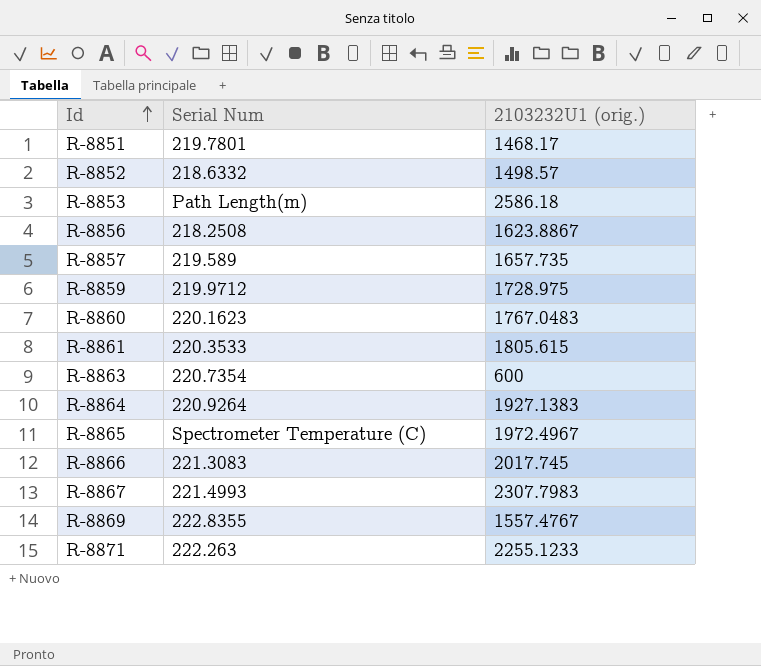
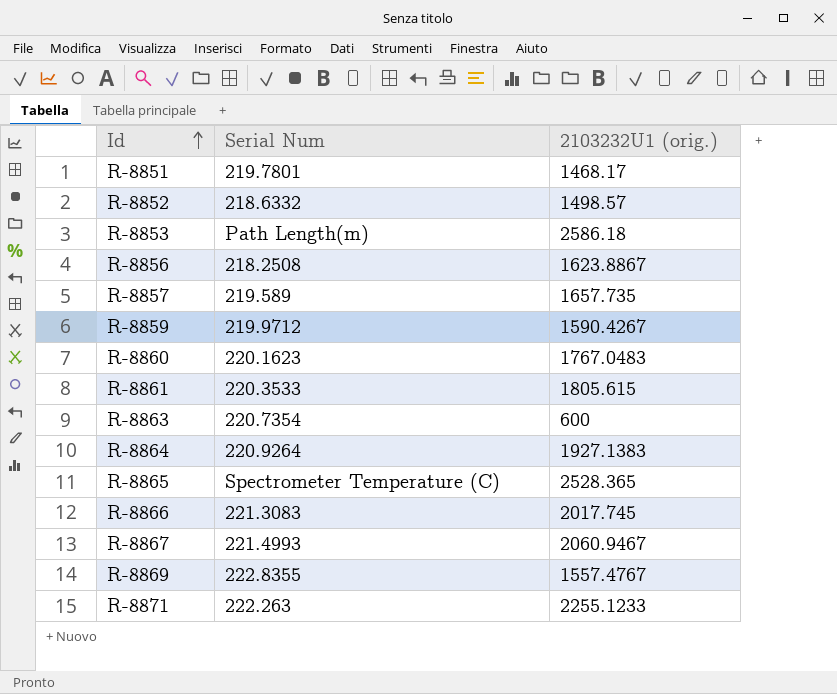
R-8859 | 2103232U1 (orig.): 1728.975 -> 1590.4267
R-8865 | 2103232U1 (orig.): 1972.4967 -> 2528.365
R-8867 | 2103232U1 (orig.): 2307.7983 -> 2060.9467

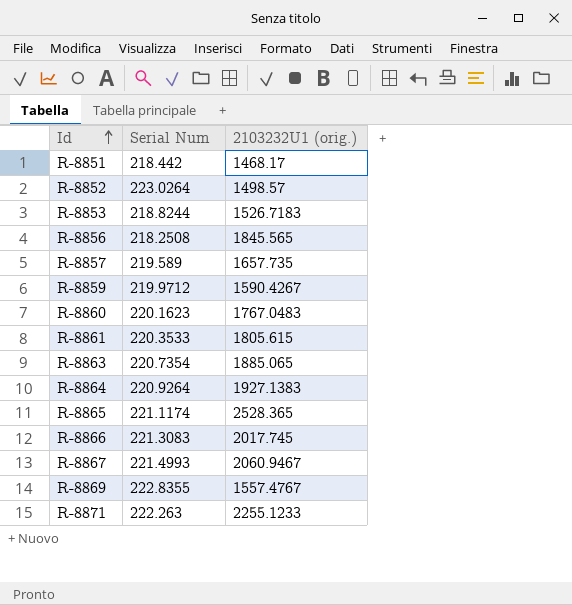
R-8851 | Serial Num: 219.7801 -> 218.442
R-8852 | Serial Num: 218.6332 -> 223.0264
R-8853 | Serial Num: Path Length(m) -> 218.8244
R-8853 | 2103232U1 (orig.): 2586.18 -> 1526.7183
R-8856 | 2103232U1 (orig.): 1623.8867 -> 1845.565
R-8863 | 2103232U1 (orig.): 600 -> 1885.065
R-8865 | Serial Num: Spectrometer Temperature (C) -> 221.1174

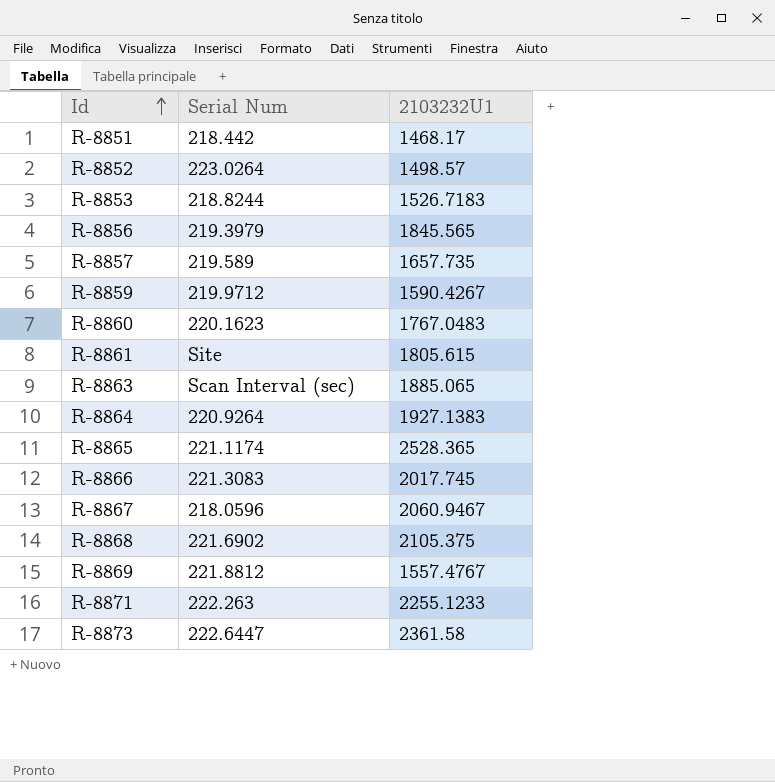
column name: 2103232U1 (orig.) -> 2103232U1
R-8856 | Serial Num: 218.2508 -> 219.3979
R-8861 | Serial Num: 220.3533 -> Site
R-8863 | Serial Num: 220.7354 -> Scan Interval (sec)
R-8867 | Serial Num: 221.4993 -> 218.0596
row R-8868: none -> 221.6902 | 2105.375
R-8869 | Serial Num: 222.8355 -> 221.8812
row R-8873: none -> 222.6447 | 2361.58

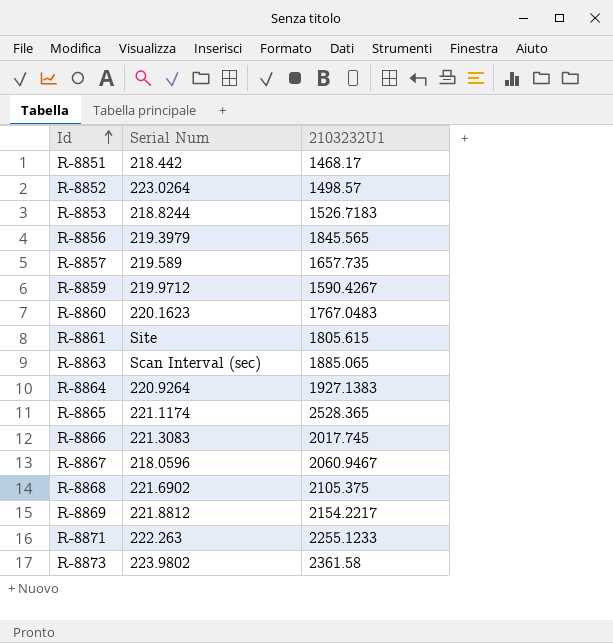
R-8869 | 2103232U1: 1557.4767 -> 2154.2217
R-8873 | Serial Num: 222.6447 -> 223.9802

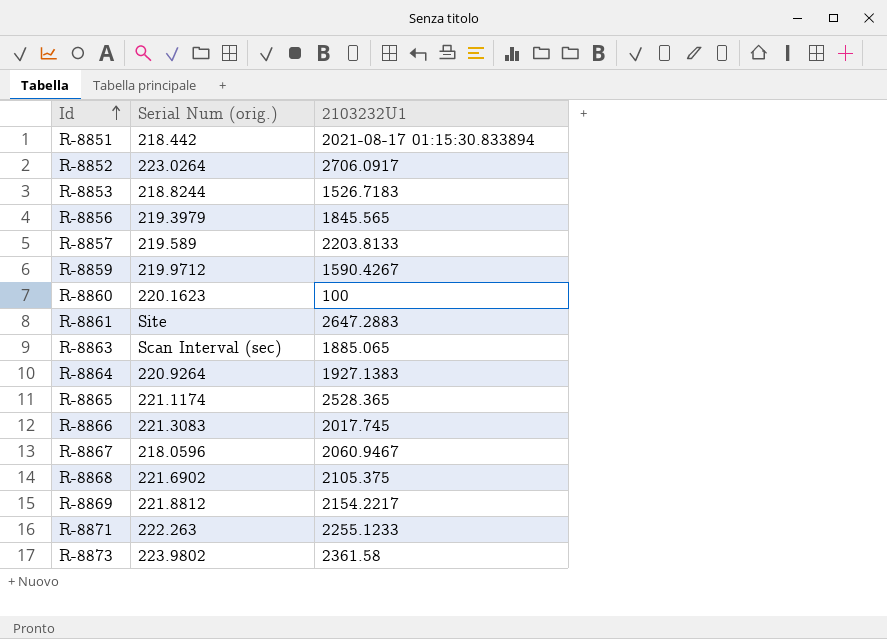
column name: Serial Num -> Serial Num (orig.)
R-8851 | 2103232U1: 1468.17 -> 2021-08-17 01:15:30.833894
R-8852 | 2103232U1: 1498.57 -> 2706.0917
R-8857 | 2103232U1: 1657.735 -> 2203.8133
R-8860 | 2103232U1: 1767.0483 -> 100
R-8861 | 2103232U1: 1805.615 -> 2647.2883

